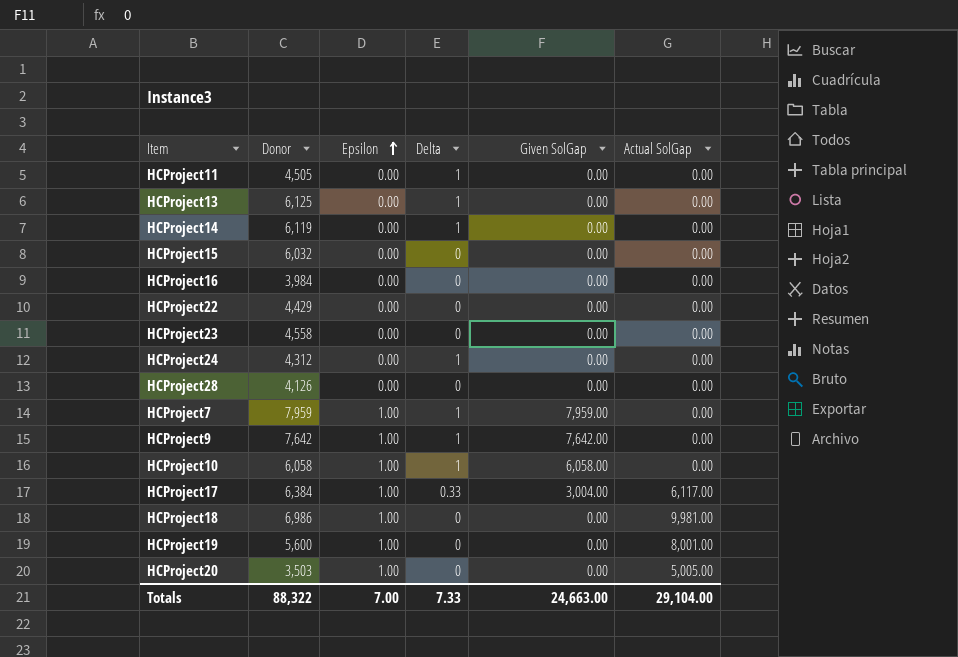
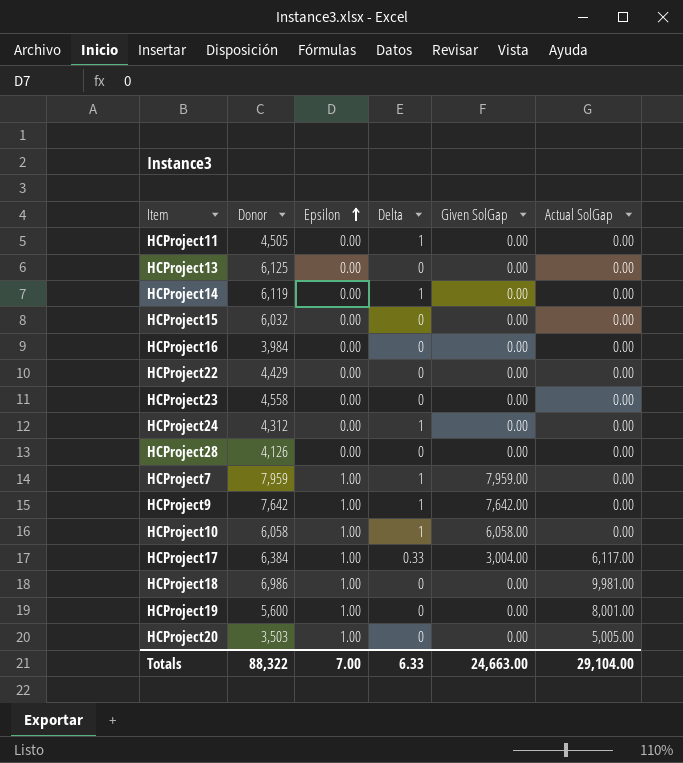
HCProject13 | Delta: 1 -> 0
Totals | Delta: 7.33 -> 6.33

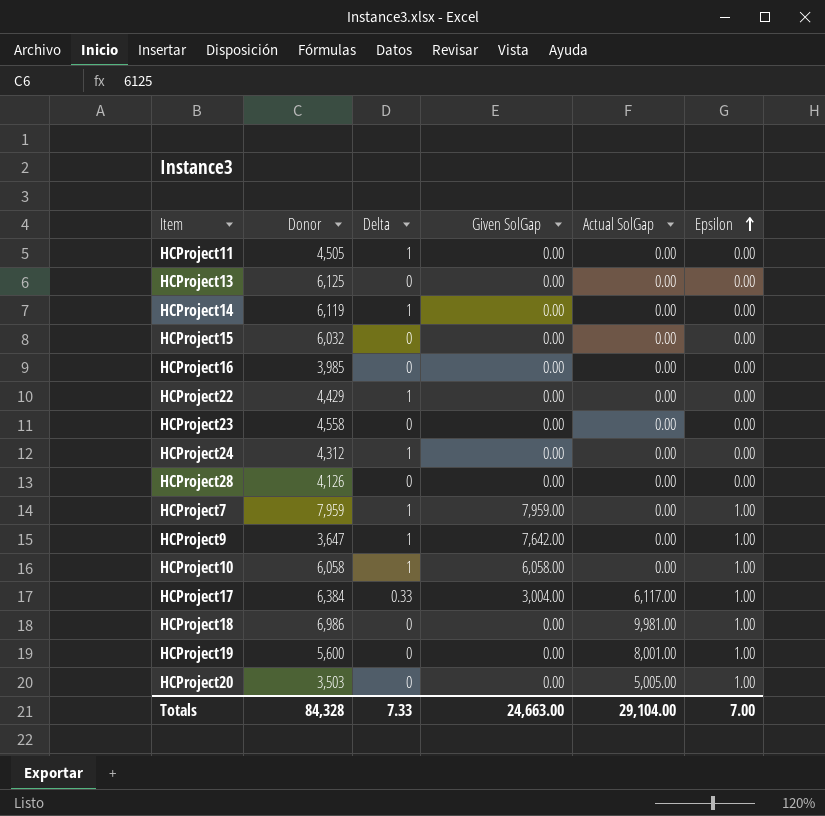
column Epsilon | position: 3 -> 6
HCProject16 | Donor: 3,984 -> 3,985
HCProject22 | Delta: 0 -> 1
HCProject9 | Donor: 7,642 -> 3,647
Totals | Donor: 88,322 -> 84,328
Totals | Delta: 6.33 -> 7.33

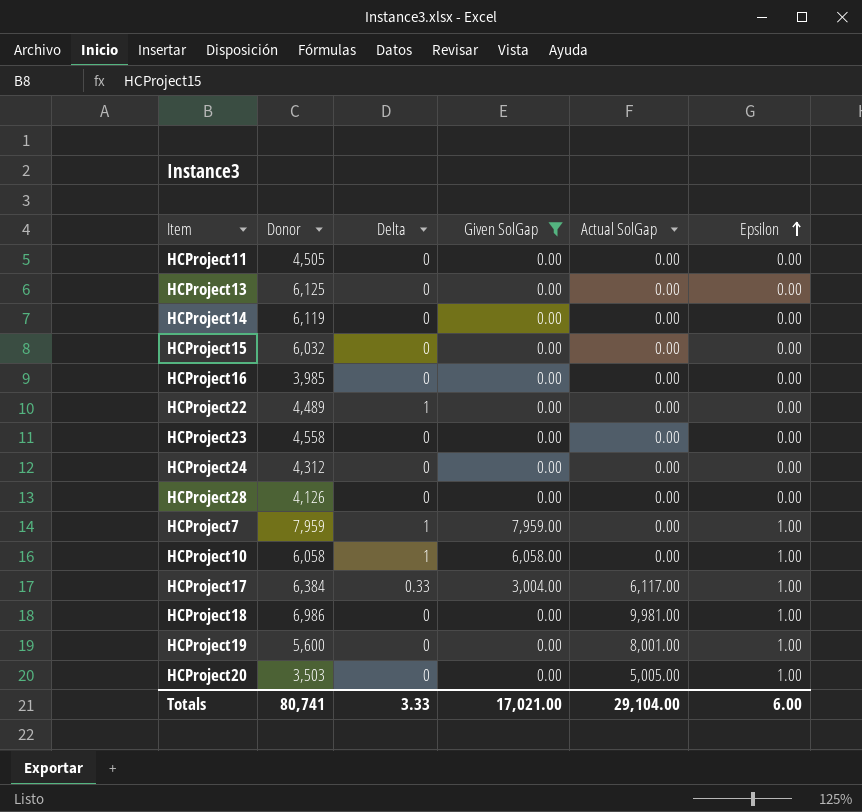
filter: none -> Given SolGap != 7,642.00
HCProject11 | Delta: 1 -> 0
HCProject14 | Delta: 1 -> 0
HCProject22 | Donor: 4,429 -> 4,489
HCProject24 | Delta: 1 -> 0
Totals | Donor: 84,328 -> 80,741
Totals | Delta: 7.33 -> 3.33
Totals | Given SolGap: 24,663.00 -> 17,021.00
Totals | Epsilon: 7.00 -> 6.00

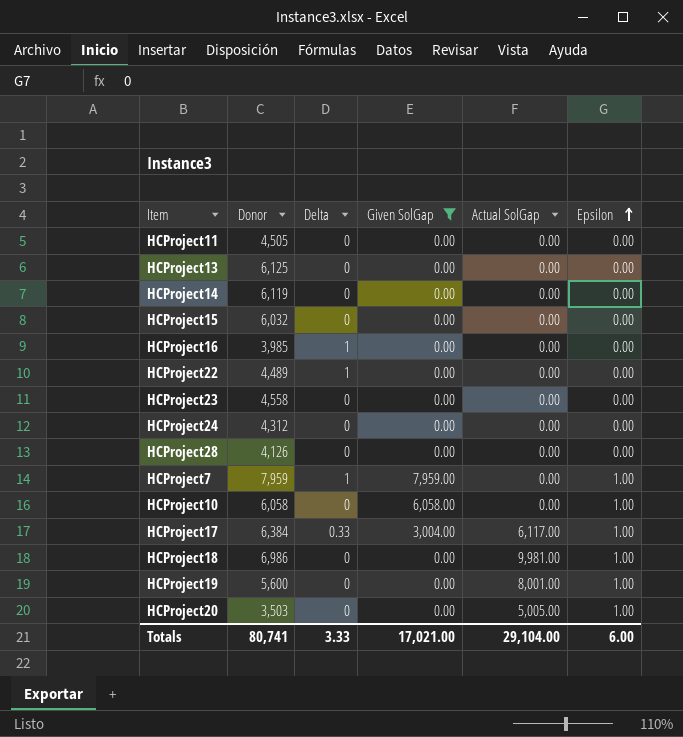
HCProject16 | Delta: 0 -> 1
HCProject10 | Delta: 1 -> 0

